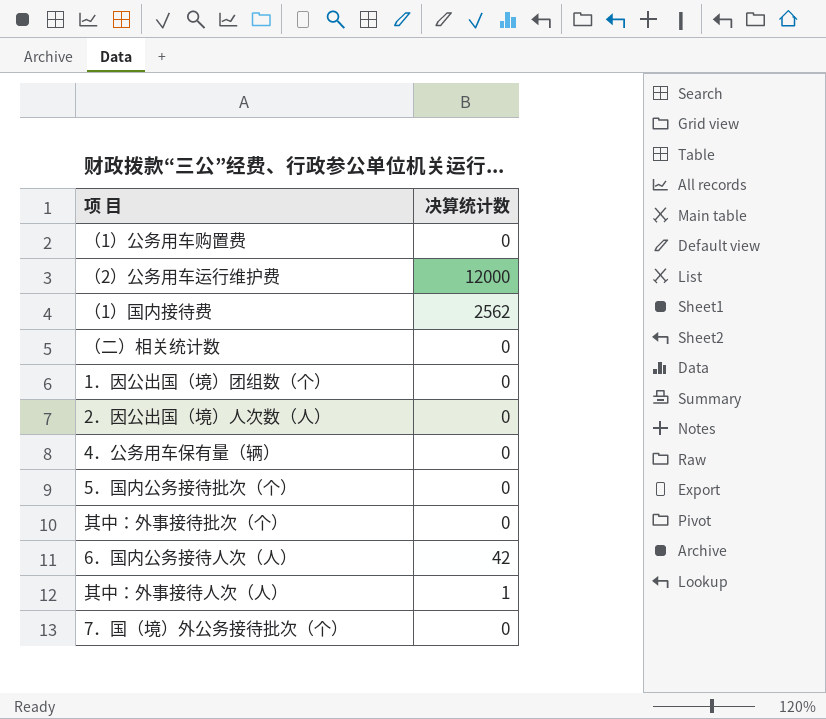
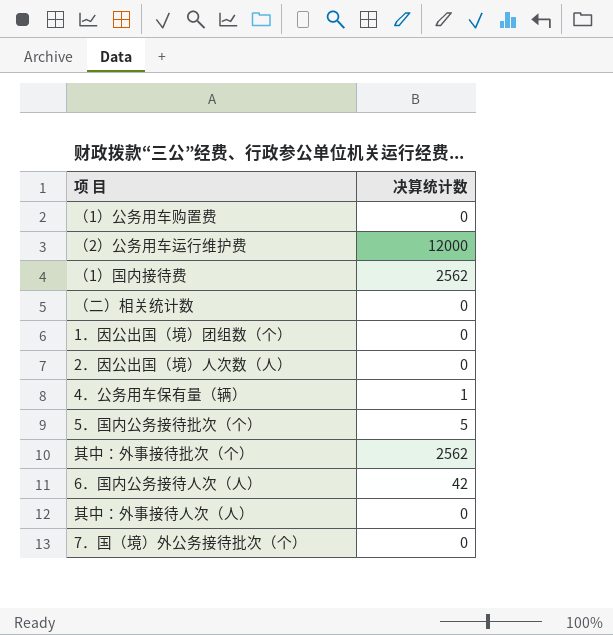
4．公务用车保有量（辆） | 决算统计数: 0 -> 1
5．国内公务接待批次（个） | 决算统计数: 0 -> 5
其中：外事接待批次（个） | 决算统计数: 0 -> 2562
其中：外事接待人次（人） | 决算统计数: 1 -> 0

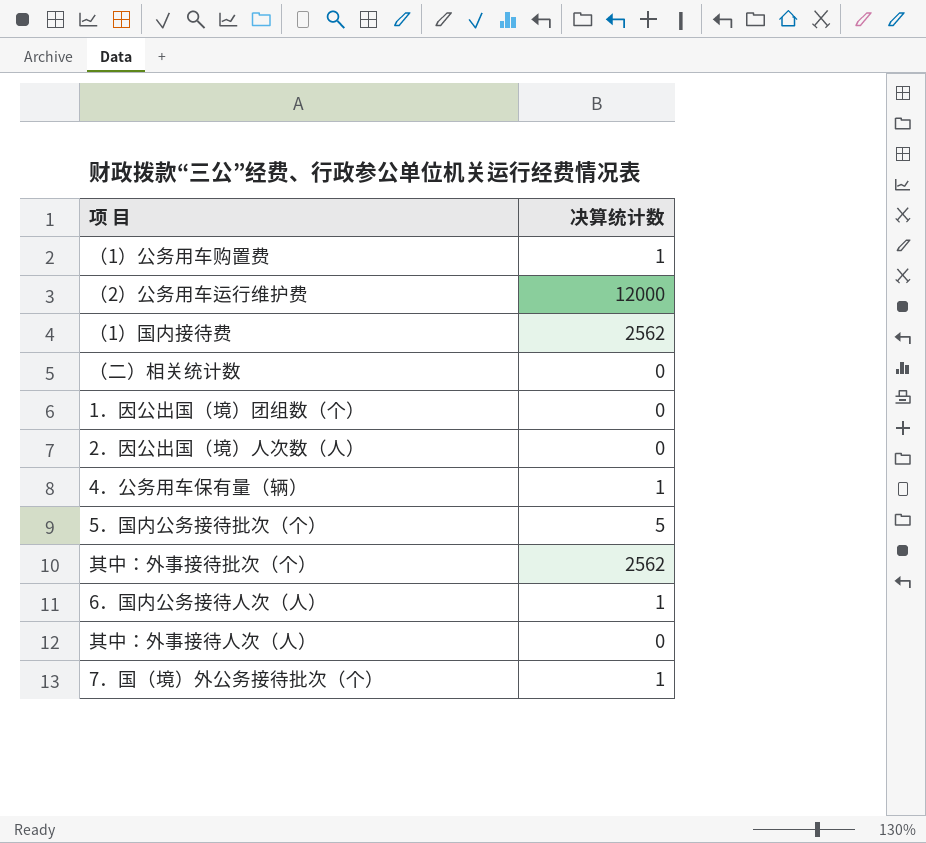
（1）公务用车购置费 | 决算统计数: 0 -> 1
6．国内公务接待人次（人） | 决算统计数: 42 -> 1
7．国（境）外公务接待批次（个） | 决算统计数: 0 -> 1

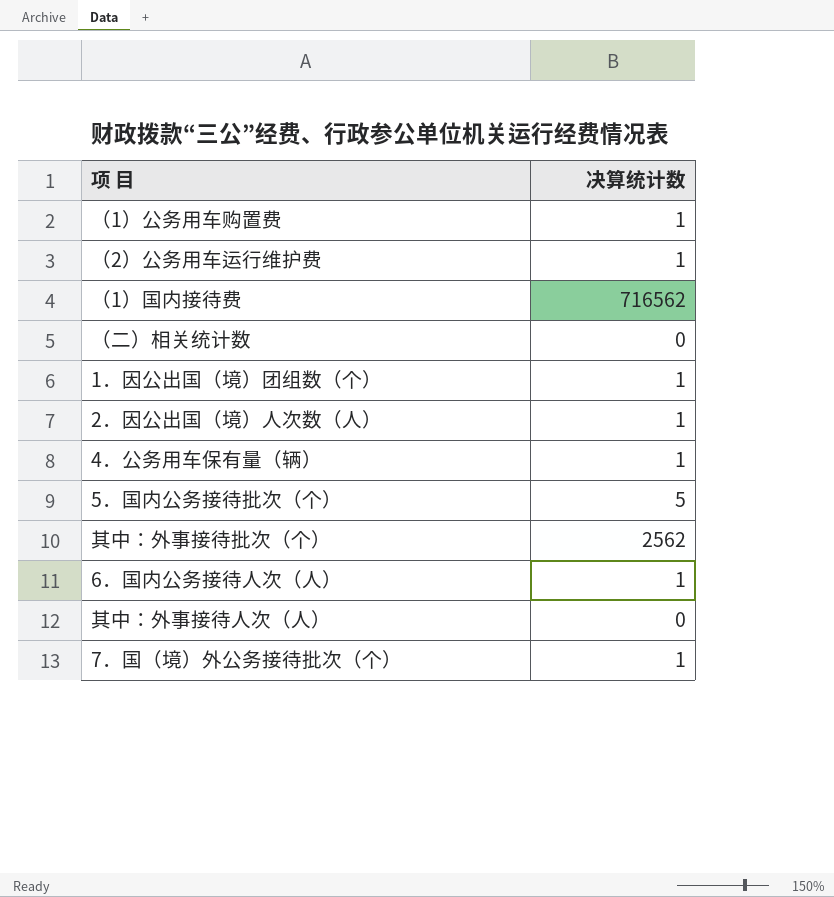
（2）公务用车运行维护费 | 决算统计数: 12000 -> 1
（1）国内接待费 | 决算统计数: 2562 -> 716562
1．因公出国（境）团组数（个） | 决算统计数: 0 -> 1
2．因公出国（境）人次数（人） | 决算统计数: 0 -> 1

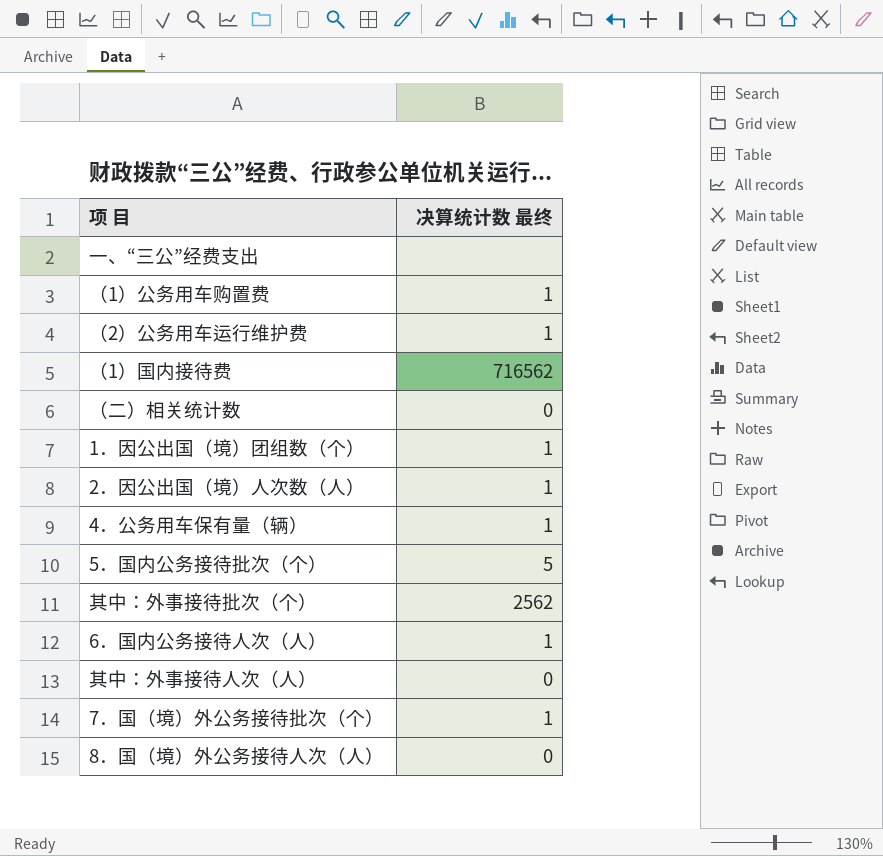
column name: 决算统计数 -> 决算统计数 最终
row 一、“三公”经费支出: none -> none
row 8．国（境）外公务接待人次（人）: none -> 0

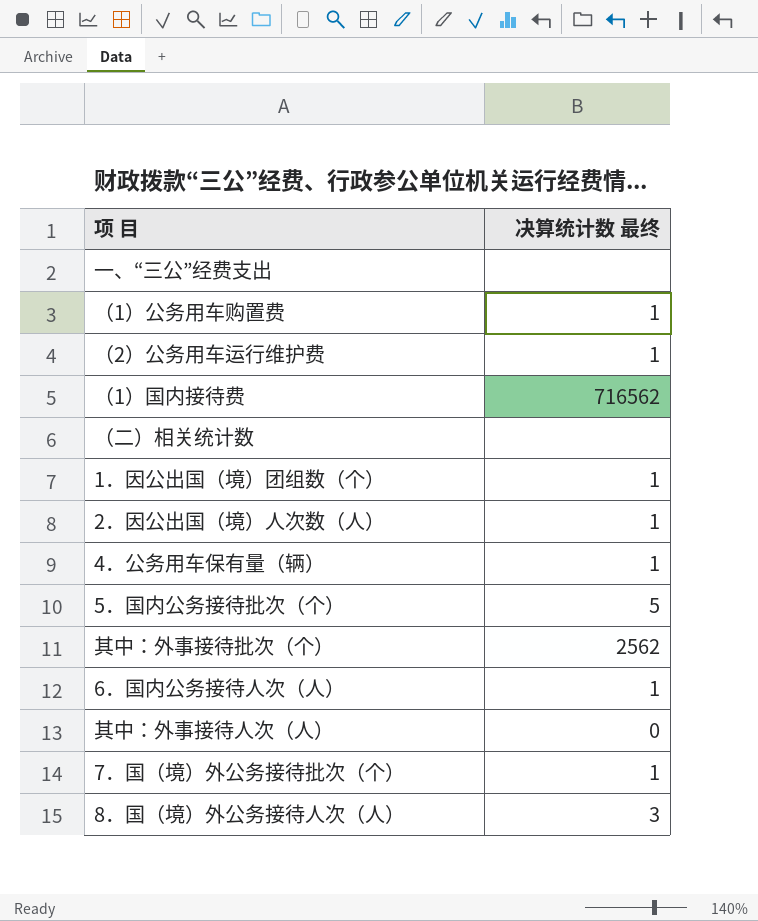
（二）相关统计数 | 决算统计数 最终: 0 -> none
8．国（境）外公务接待人次（人） | 决算统计数 最终: 0 -> 3

